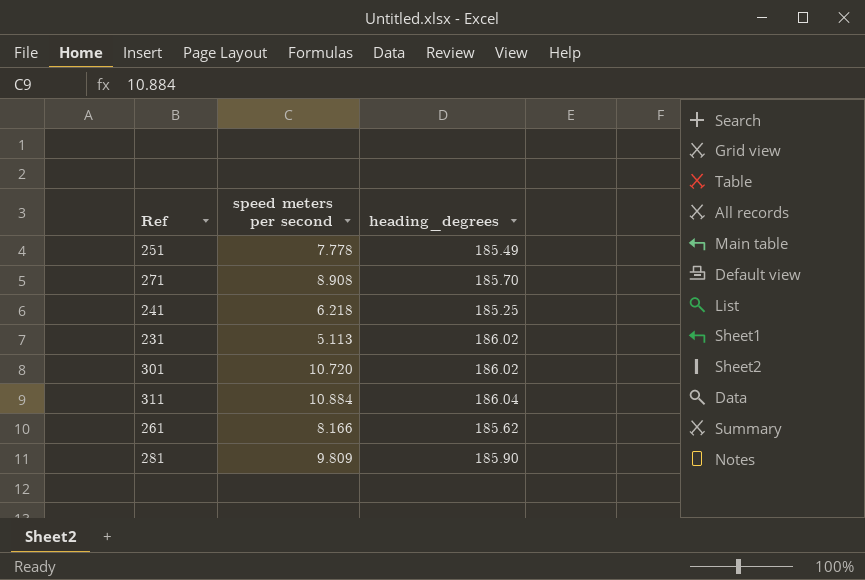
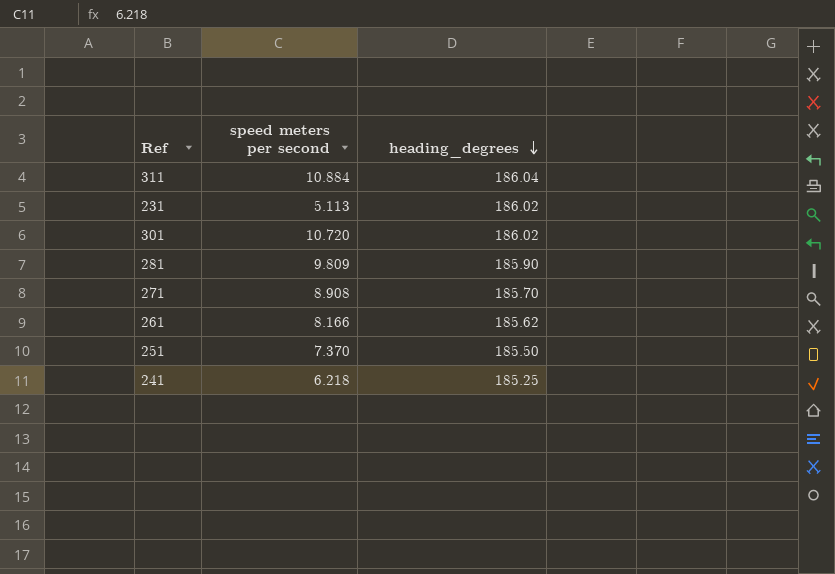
row order: none -> heading_degrees descending
251 | speed meters per second: 7.778 -> 7.370
251 | heading_degrees: 185.49 -> 185.50

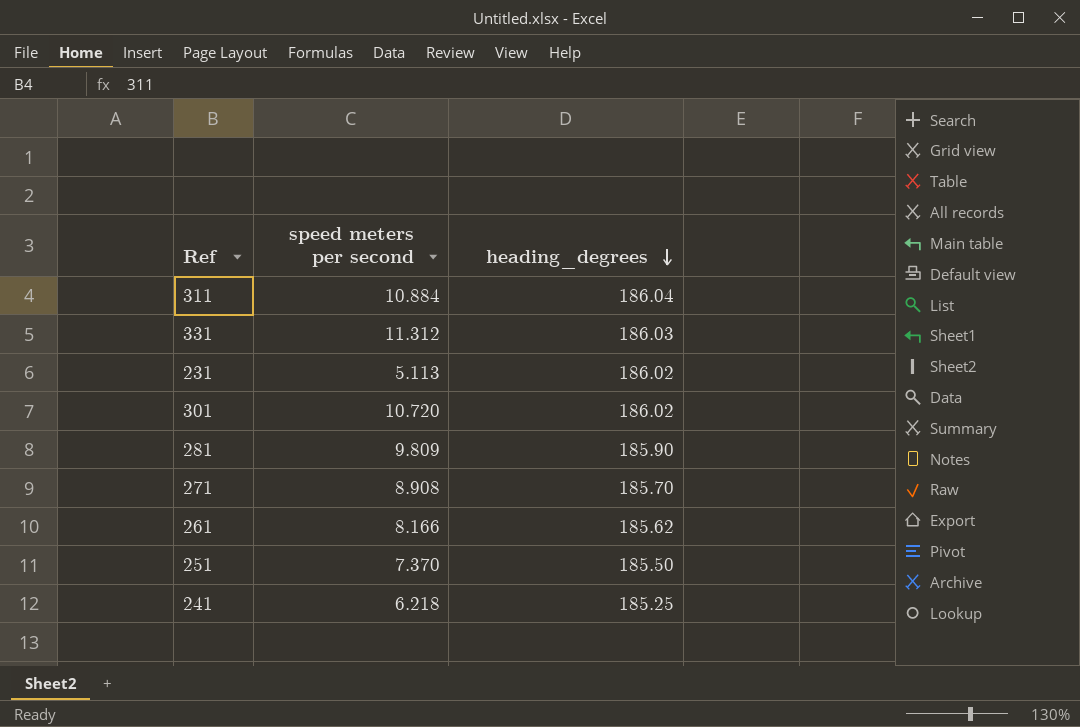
row 331: none -> 11.312 | 186.03

